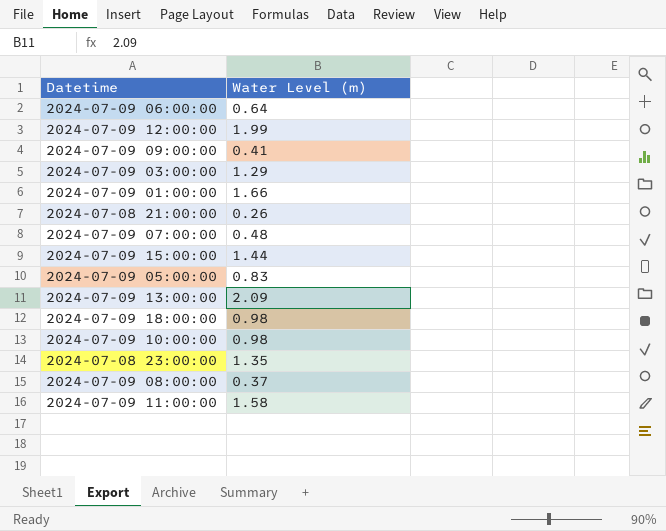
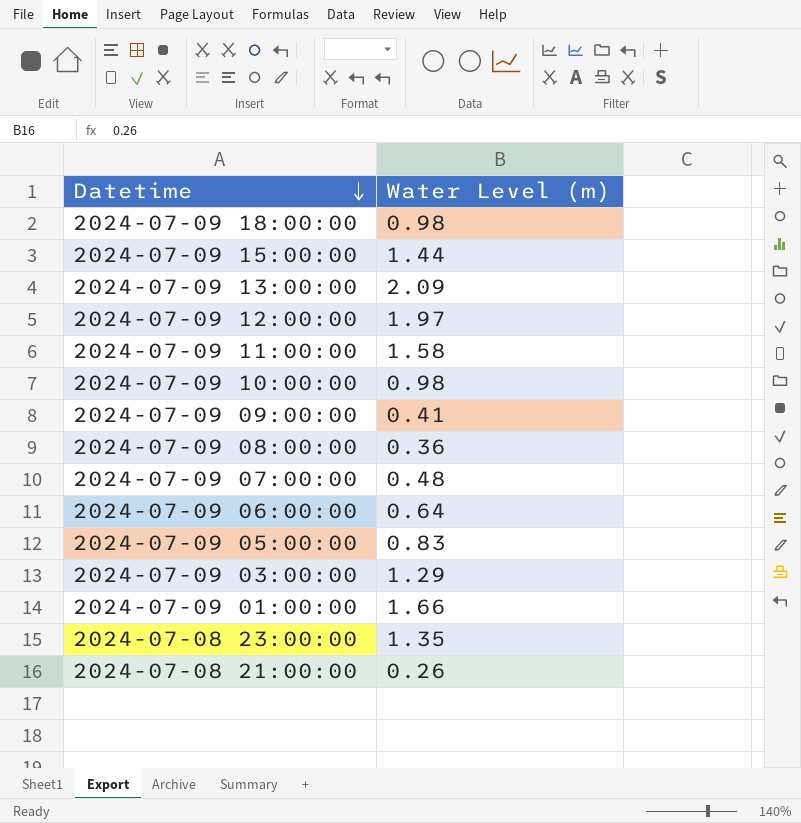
row order: none -> Datetime descending
2024-07-09 12:00:00 | Water Level (m): 1.99 -> 1.97
2024-07-09 08:00:00 | Water Level (m): 0.37 -> 0.36

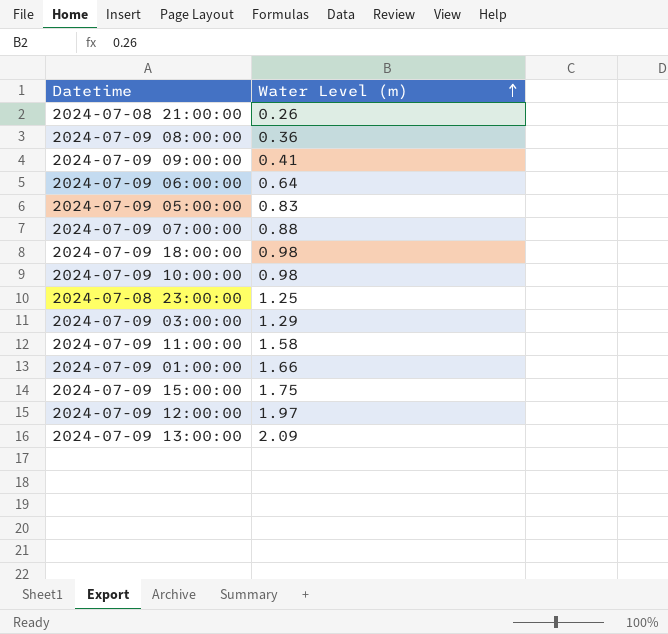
row order: Datetime descending -> Water Level (m) ascending
2024-07-09 07:00:00 | Water Level (m): 0.48 -> 0.88
2024-07-08 23:00:00 | Water Level (m): 1.35 -> 1.25
2024-07-09 15:00:00 | Water Level (m): 1.44 -> 1.75

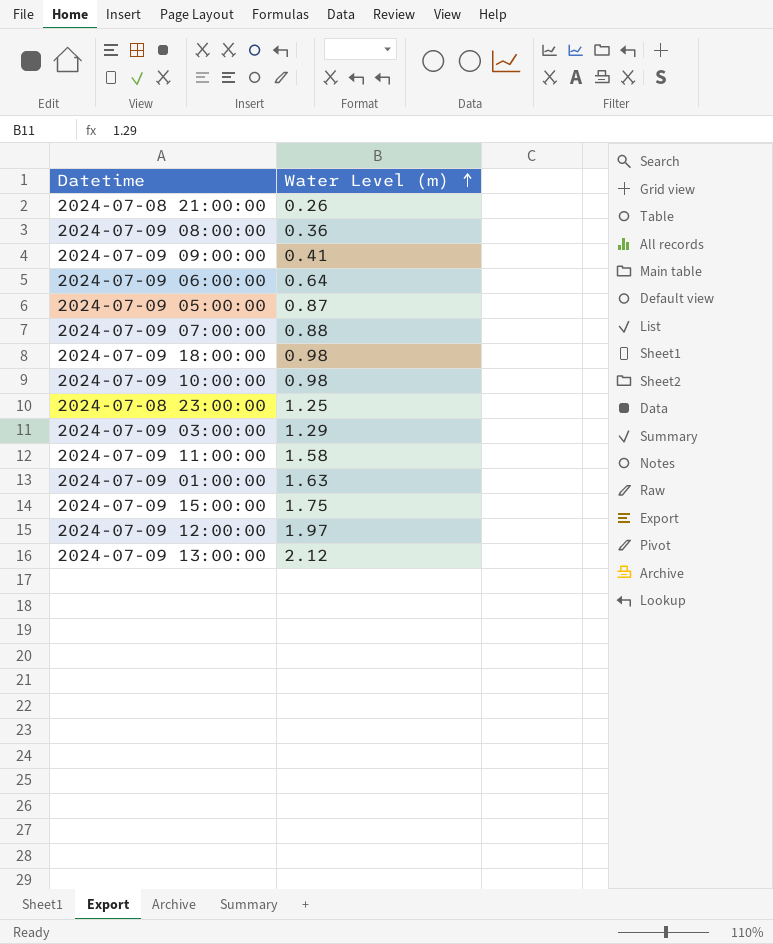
2024-07-09 05:00:00 | Water Level (m): 0.83 -> 0.87
2024-07-09 01:00:00 | Water Level (m): 1.66 -> 1.63
2024-07-09 13:00:00 | Water Level (m): 2.09 -> 2.12

